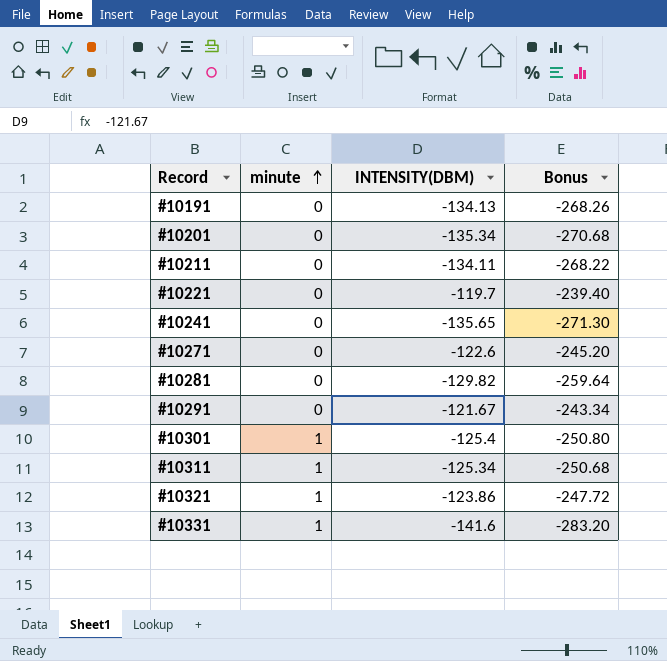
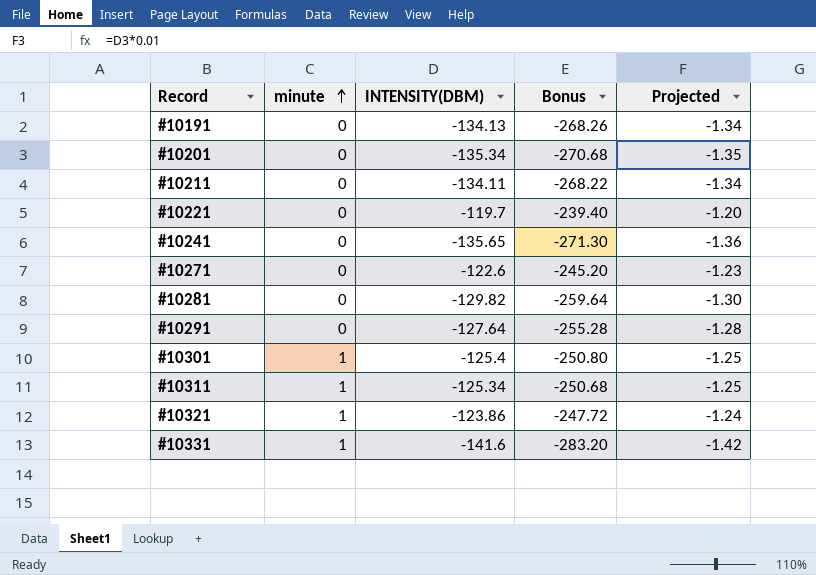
column Projected | formula: none -> [INTENSITY(DBM)] * 0.01
#10291 | INTENSITY(DBM): -121.67 -> -127.64
#10291 | Bonus: -243.34 -> -255.28

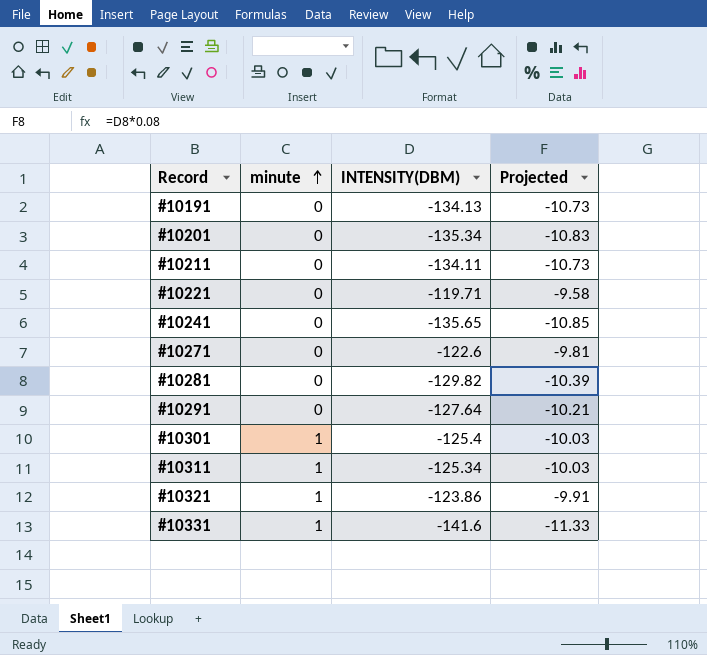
column Bonus | formula: [INTENSITY(DBM)] * 2 -> none
column Projected | formula: [INTENSITY(DBM)] * 0.01 -> [INTENSITY(DBM)] * 0.08
#10221 | INTENSITY(DBM): -119.7 -> -119.71

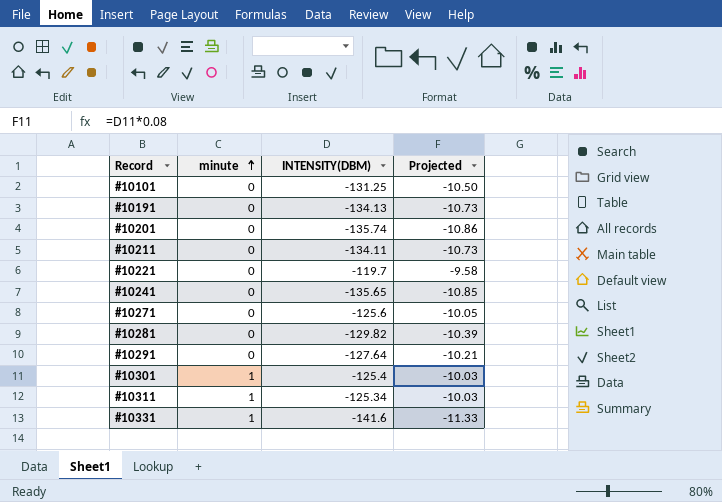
row #10321: 1 | -123.86 | -9.91 -> none
row #10101: none -> 0 | -131.25 | -10.50
#10201 | INTENSITY(DBM): -135.34 -> -135.74
#10201 | Projected: -10.83 -> -10.86
#10221 | INTENSITY(DBM): -119.71 -> -119.7
#10271 | INTENSITY(DBM): -122.6 -> -125.6
#10271 | Projected: -9.81 -> -10.05

